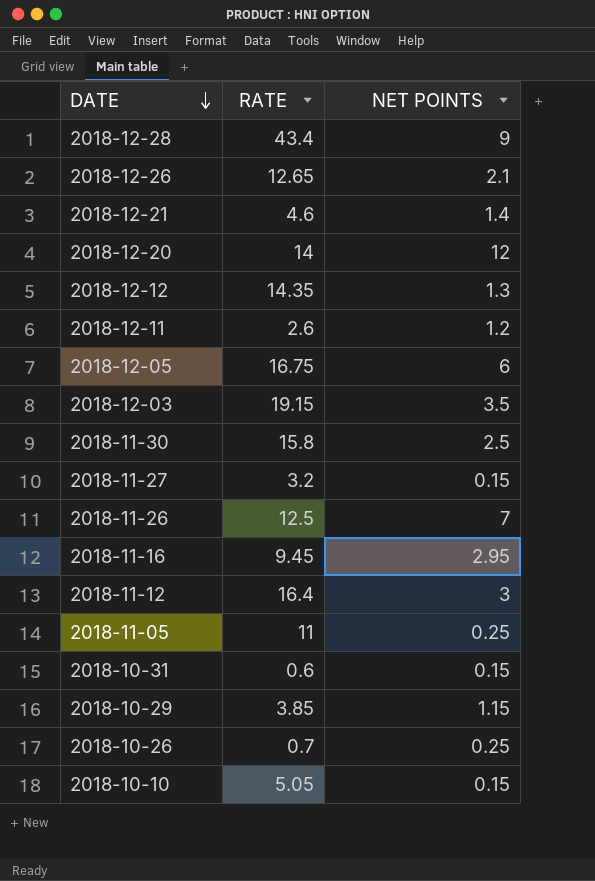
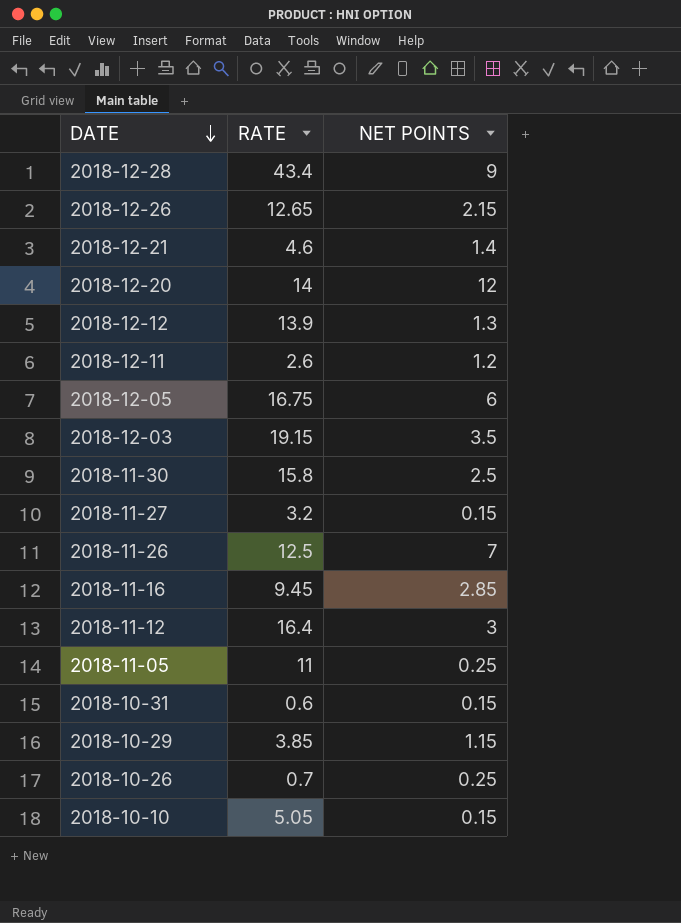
2018-12-26 | NET POINTS: 2.1 -> 2.15
2018-12-12 | RATE: 14.35 -> 13.9
2018-11-16 | NET POINTS: 2.95 -> 2.85

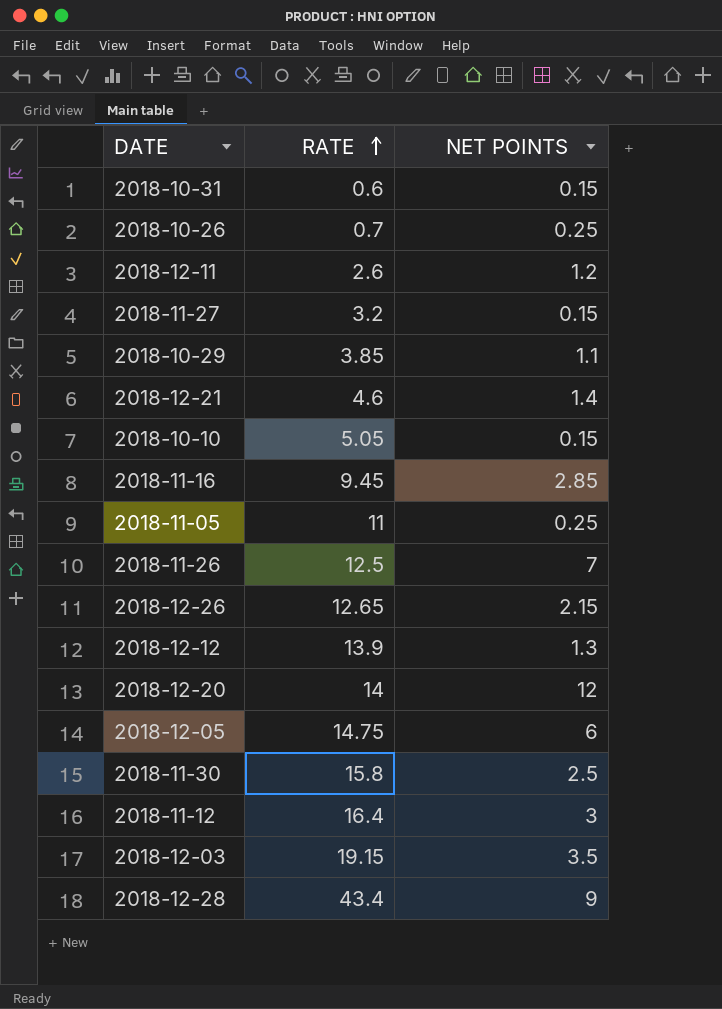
row order: DATE descending -> RATE ascending
2018-10-29 | NET POINTS: 1.15 -> 1.1
2018-12-05 | RATE: 16.75 -> 14.75

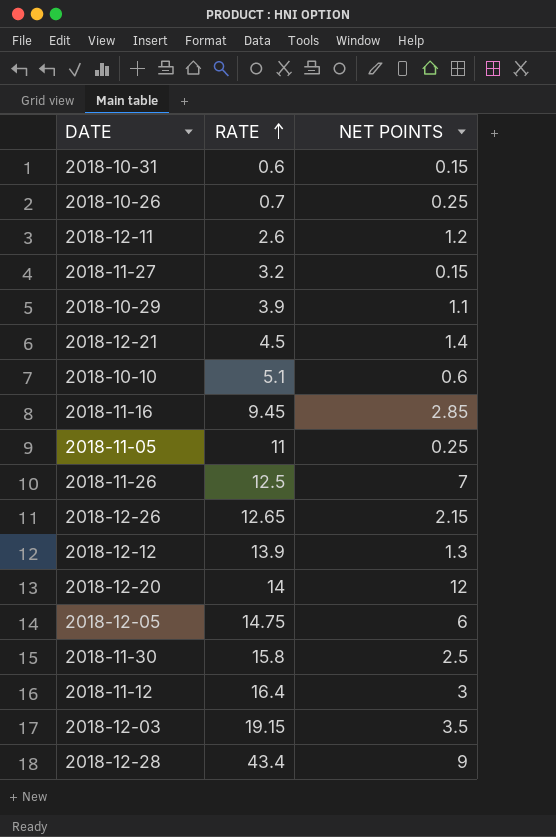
2018-10-29 | RATE: 3.85 -> 3.9
2018-12-21 | RATE: 4.6 -> 4.5
2018-10-10 | RATE: 5.05 -> 5.1
2018-10-10 | NET POINTS: 0.15 -> 0.6

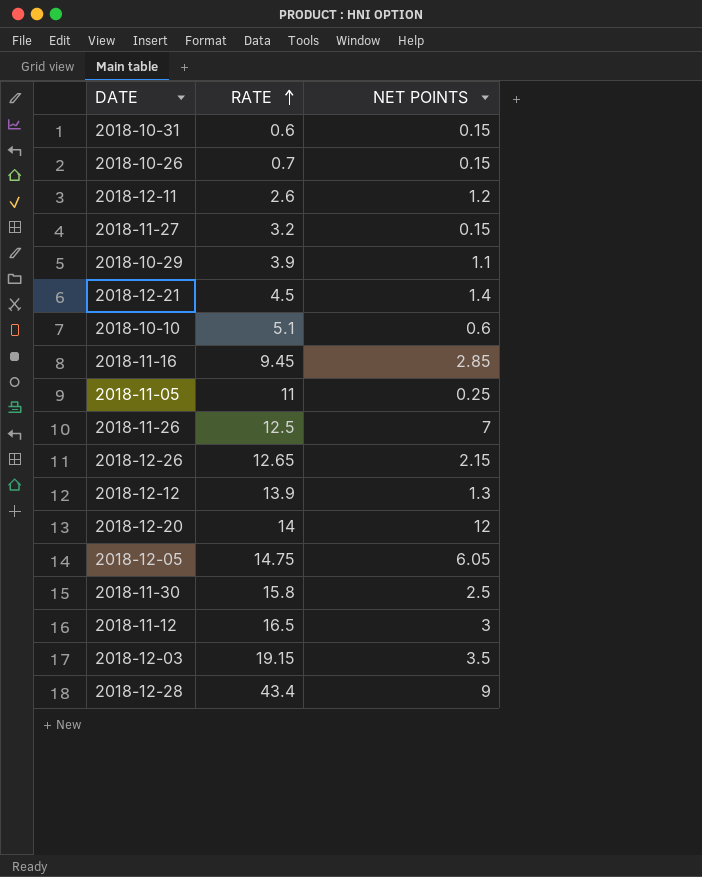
2018-10-26 | NET POINTS: 0.25 -> 0.15
2018-12-05 | NET POINTS: 6 -> 6.05
2018-11-12 | RATE: 16.4 -> 16.5

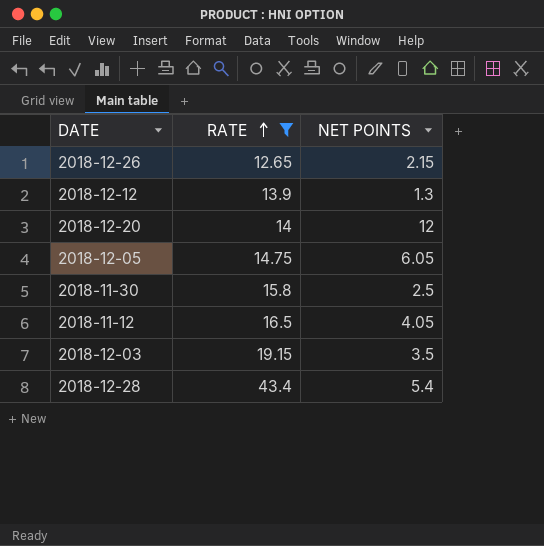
filter: none -> RATE >= 12.65
2018-11-12 | NET POINTS: 3 -> 4.05
2018-12-28 | NET POINTS: 9 -> 5.4

